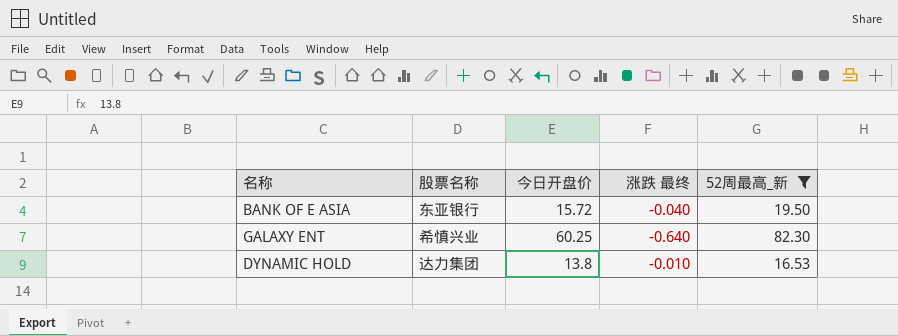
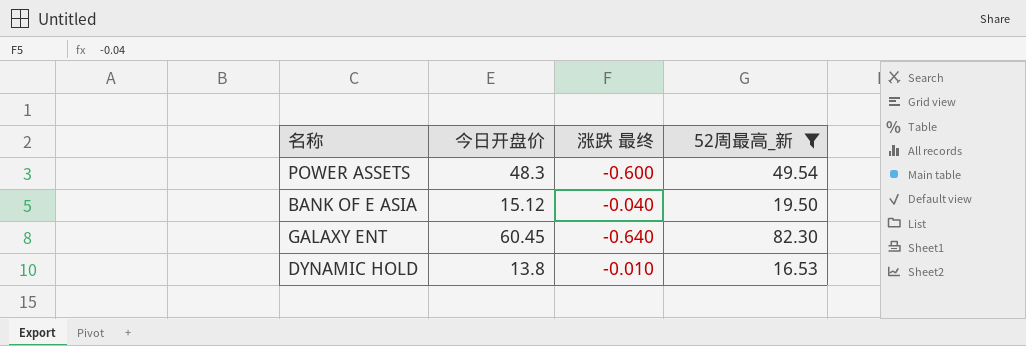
column 股票名称 | position: 2 -> none
row POWER ASSETS: none -> 48.3 | -0.600 | 49.54
BANK OF E ASIA | 今日开盘价: 15.72 -> 15.12
GALAXY ENT | 今日开盘价: 60.25 -> 60.45

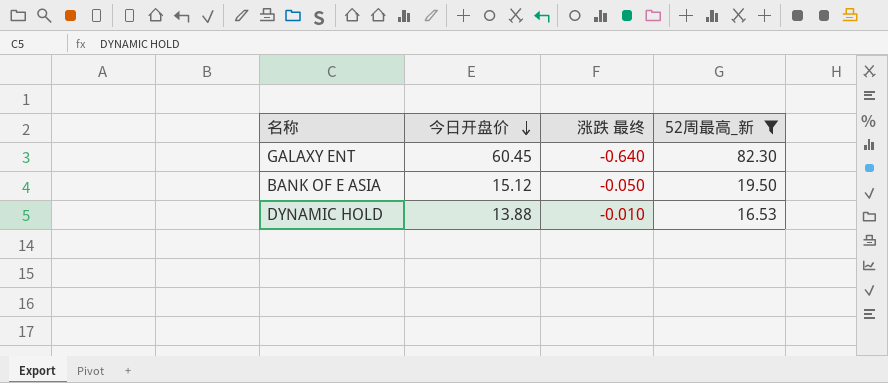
row order: none -> 今日开盘价 descending
row POWER ASSETS: 48.3 | -0.600 | 49.54 -> none
BANK OF E ASIA | 涨跌 最终: -0.040 -> -0.050
DYNAMIC HOLD | 今日开盘价: 13.8 -> 13.88

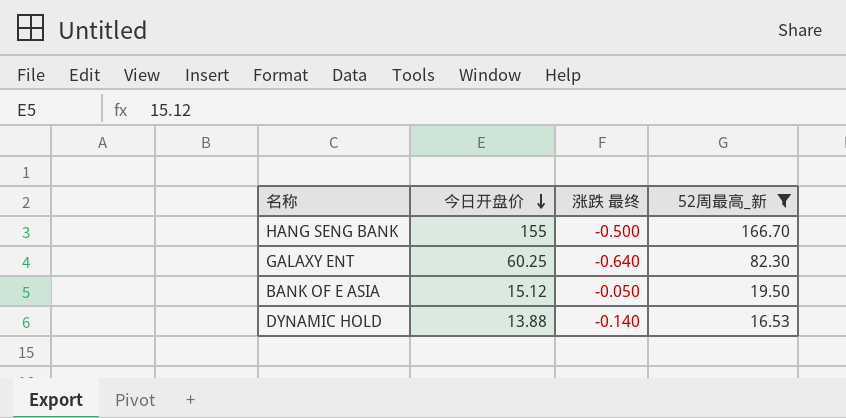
row HANG SENG BANK: none -> 155 | -0.500 | 166.70
GALAXY ENT | 今日开盘价: 60.45 -> 60.25
DYNAMIC HOLD | 涨跌 最终: -0.010 -> -0.140

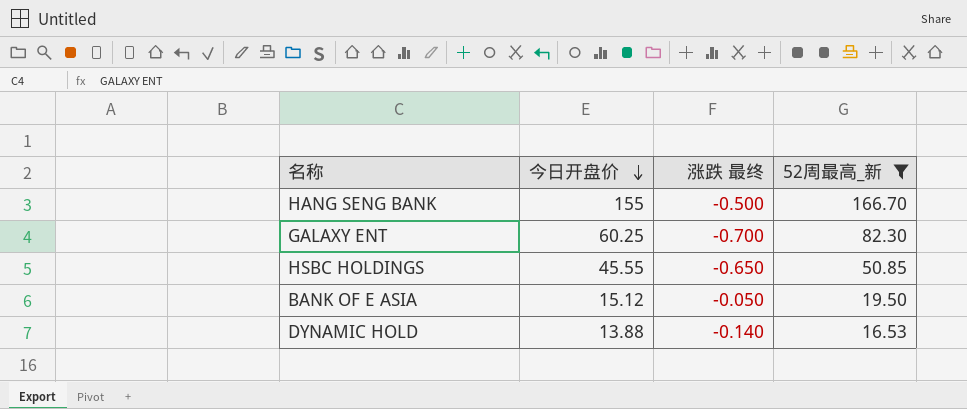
GALAXY ENT | 涨跌 最终: -0.640 -> -0.700
row HSBC HOLDINGS: none -> 45.55 | -0.650 | 50.85

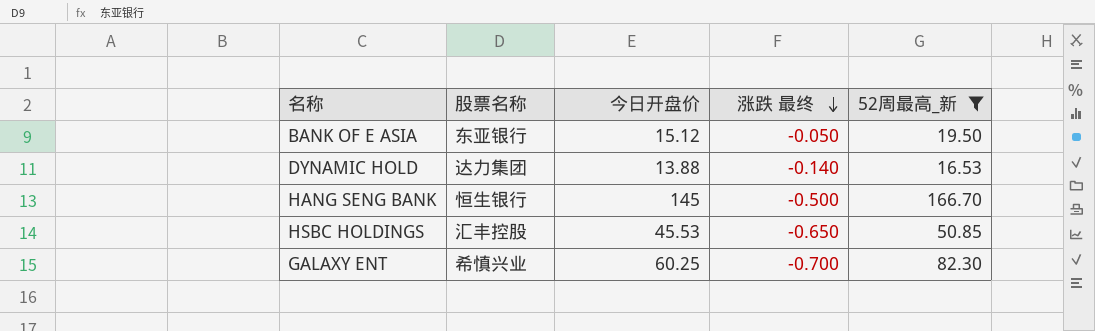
row order: 今日开盘价 descending -> 涨跌 最终 descending
column 股票名称 | position: none -> 2
HANG SENG BANK | 今日开盘价: 155 -> 145
HSBC HOLDINGS | 今日开盘价: 45.55 -> 45.53

